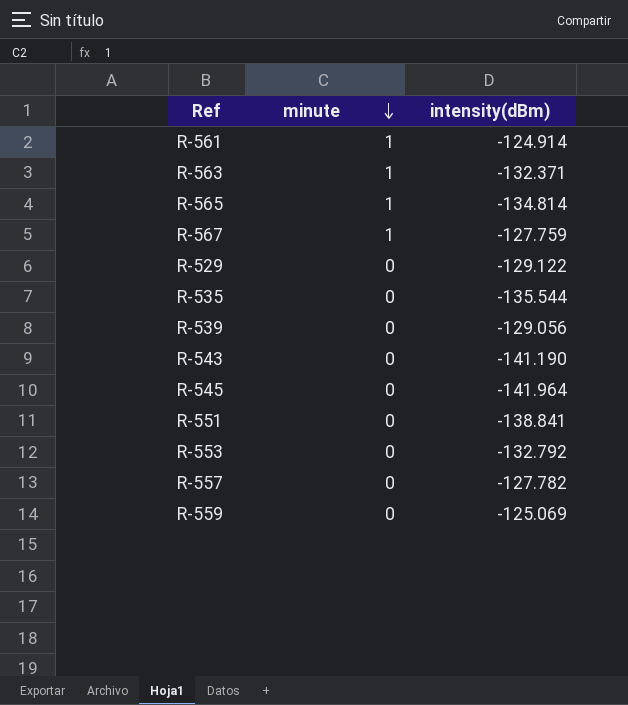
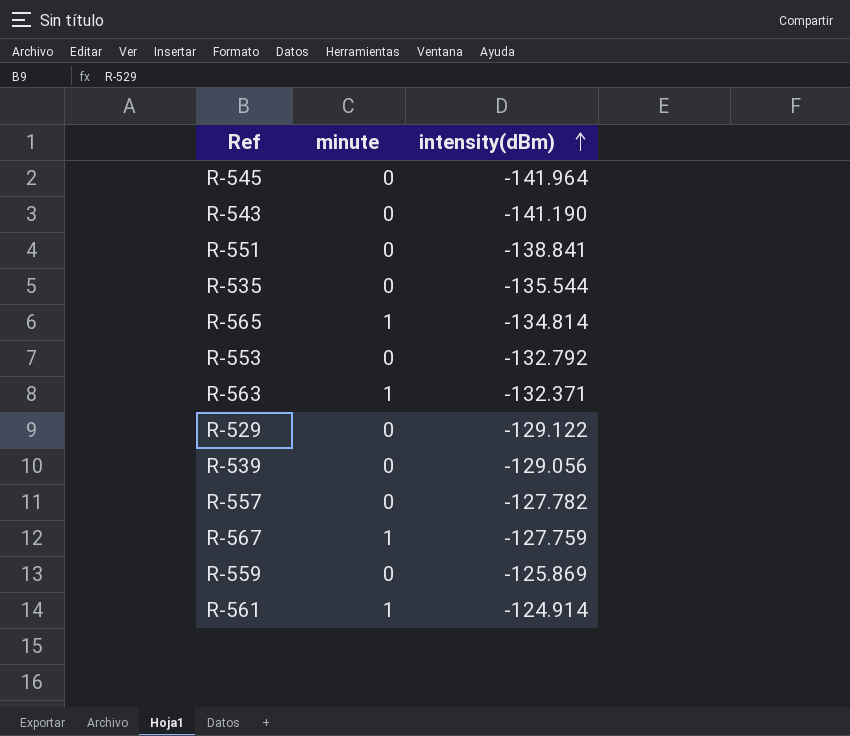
row order: minute descending -> intensity(dBm) ascending
R-559 | intensity(dBm): -125.069 -> -125.869

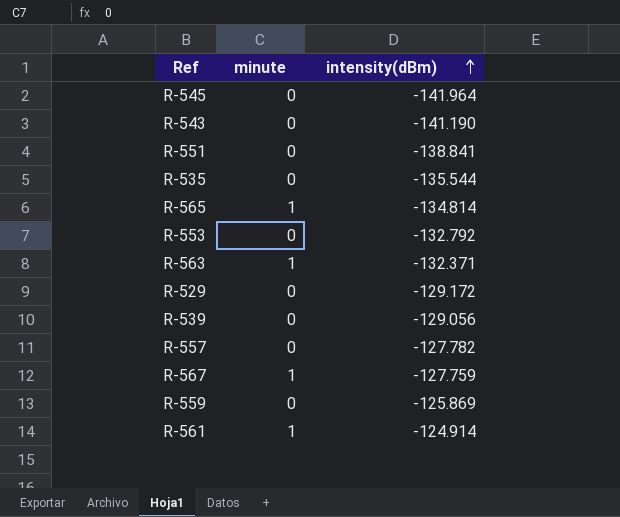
R-529 | intensity(dBm): -129.122 -> -129.172

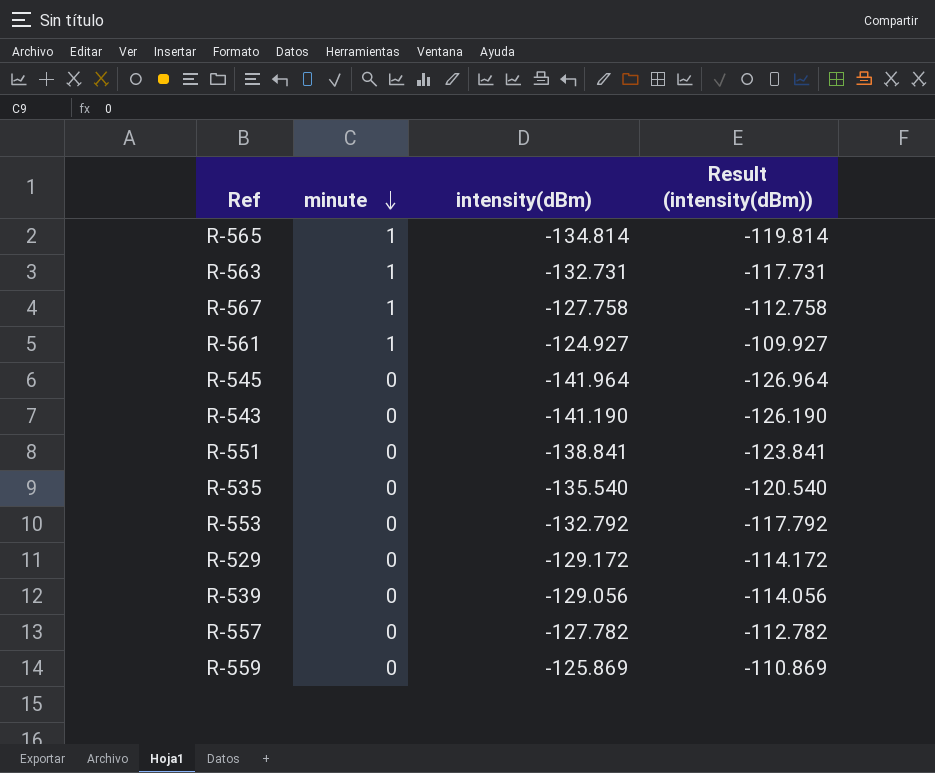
row order: intensity(dBm) ascending -> minute descending
column Result (intensity(dBm)) | formula: none -> [intensity(dBm)] + 15
R-563 | intensity(dBm): -132.371 -> -132.731
R-567 | intensity(dBm): -127.759 -> -127.758
R-561 | intensity(dBm): -124.914 -> -124.927
R-535 | intensity(dBm): -135.544 -> -135.540

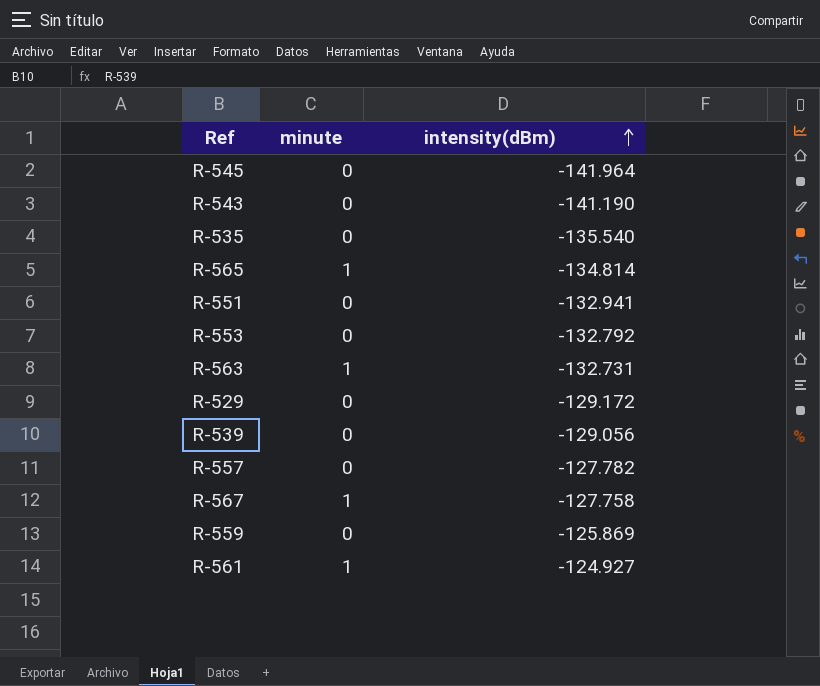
row order: minute descending -> intensity(dBm) ascending
column Result (intensity(dBm)) | formula: [intensity(dBm)] + 15 -> none
R-551 | intensity(dBm): -138.841 -> -132.941

